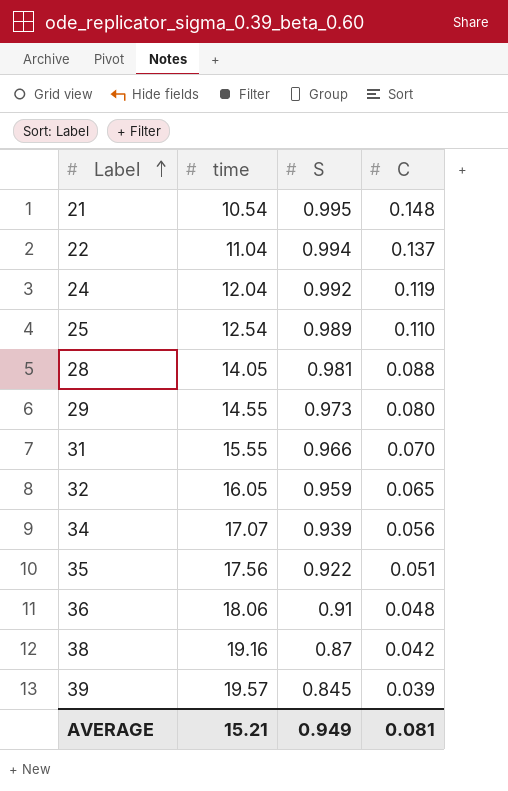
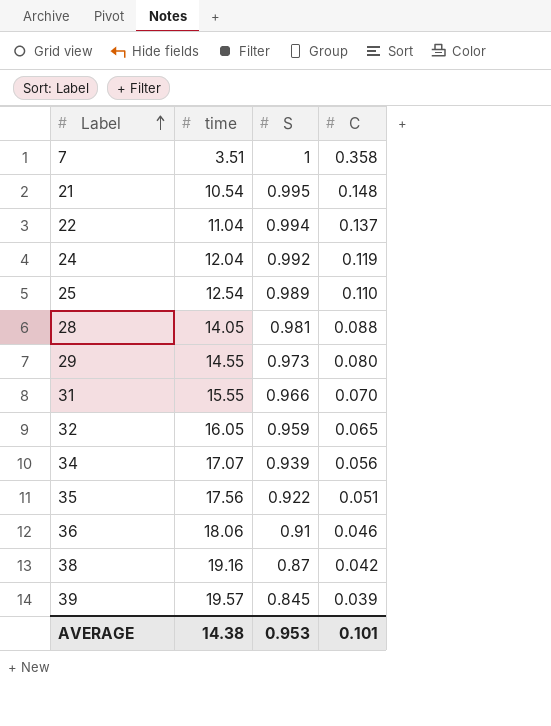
row 7: none -> 3.51 | 1 | 0.358
36 | C: 0.048 -> 0.046
AVERAGE | time: 15.21 -> 14.38
AVERAGE | S: 0.949 -> 0.953
AVERAGE | C: 0.081 -> 0.101

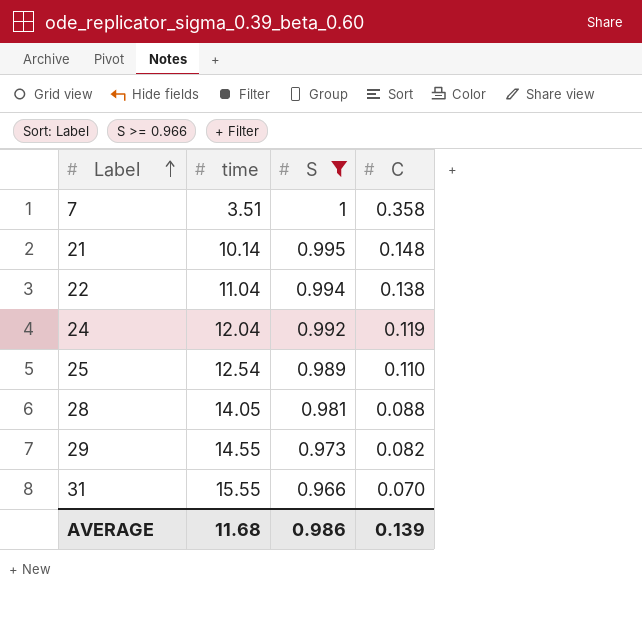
filter: none -> S >= 0.966
21 | time: 10.54 -> 10.14
22 | C: 0.137 -> 0.138
29 | C: 0.080 -> 0.082
AVERAGE | time: 14.38 -> 11.68
AVERAGE | S: 0.953 -> 0.986
AVERAGE | C: 0.101 -> 0.139

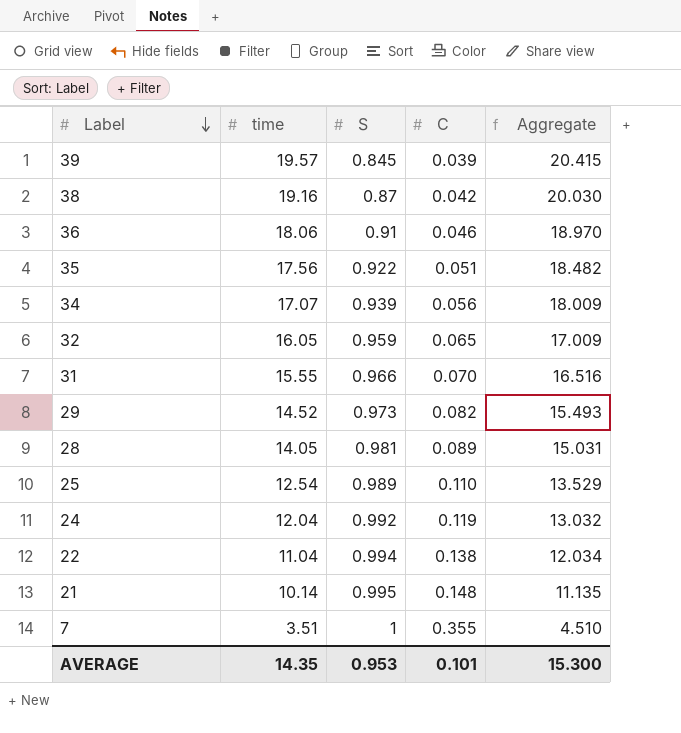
filter: S >= 0.966 -> none
row order: Label ascending -> Label descending
column Aggregate | formula: none -> [time] + [S]
29 | time: 14.55 -> 14.52
28 | C: 0.088 -> 0.089
7 | C: 0.358 -> 0.355
AVERAGE | time: 11.68 -> 14.35
AVERAGE | S: 0.986 -> 0.953
AVERAGE | C: 0.139 -> 0.101

